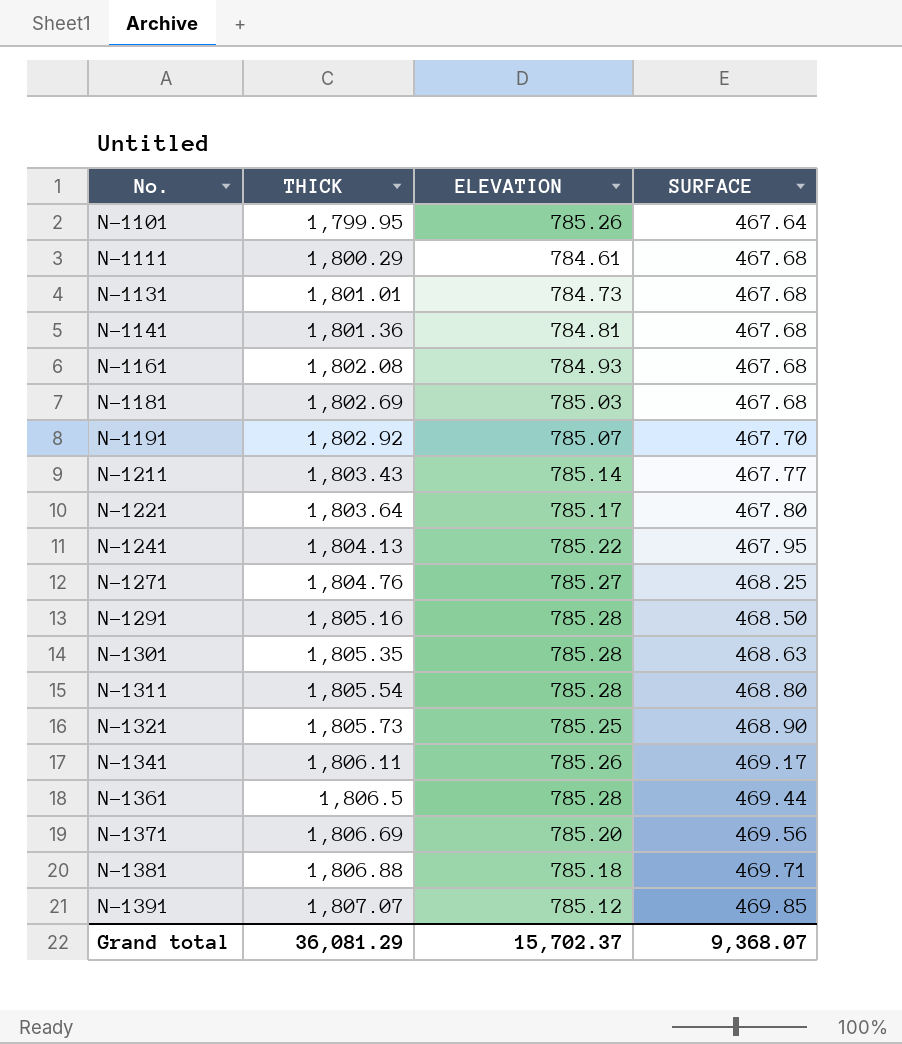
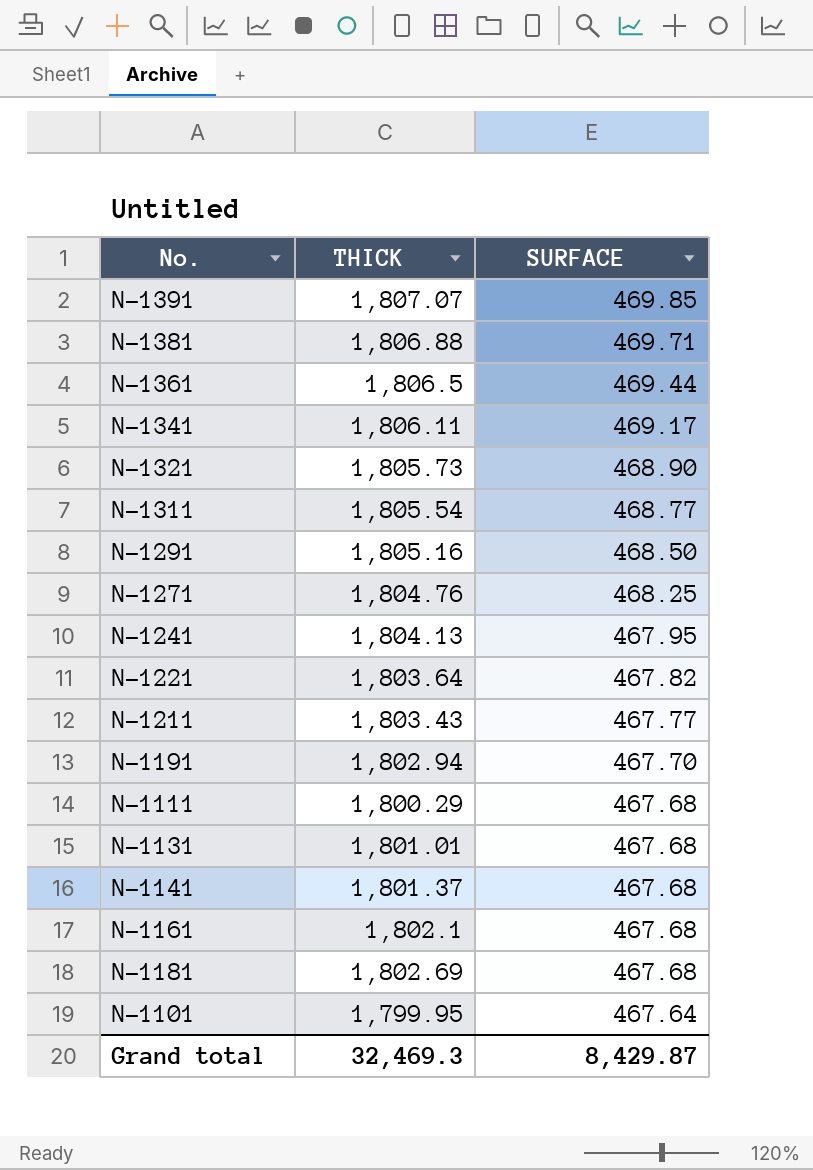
row order: No. ascending -> SURFACE descending
column ELEVATION | position: 3 -> none
row N-1301: 1,805.35 | 785.28 | 468.63 -> none
row N-1371: 1,806.69 | 785.20 | 469.56 -> none
N-1311 | SURFACE: 468.80 -> 468.77
N-1221 | SURFACE: 467.80 -> 467.82
N-1191 | THICK: 1,802.92 -> 1,802.94
N-1141 | THICK: 1,801.36 -> 1,801.37
N-1161 | THICK: 1,802.08 -> 1,802.1
Grand total | THICK: 36,081.29 -> 32,469.3
Grand total | SURFACE: 9,368.07 -> 8,429.87

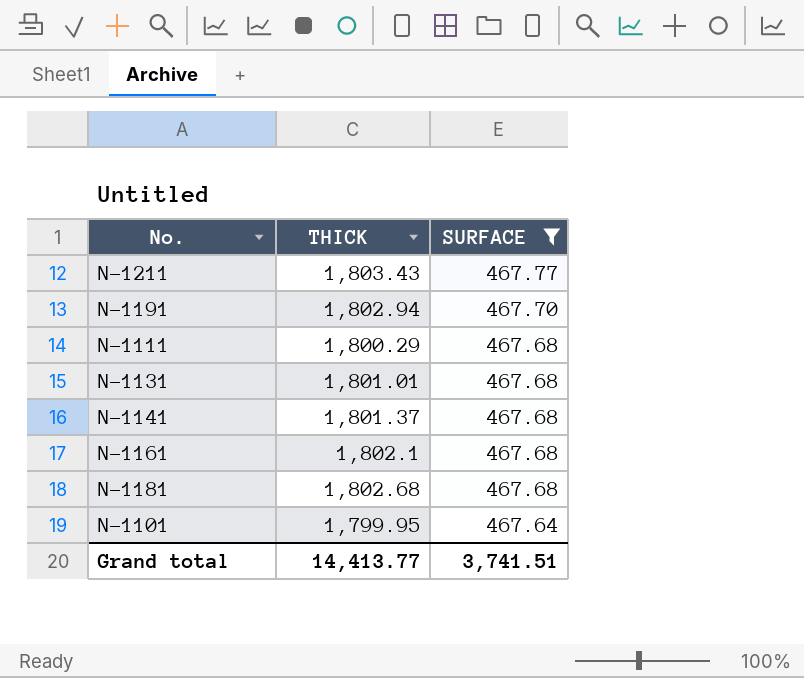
filter: none -> SURFACE <= 467.77
N-1181 | THICK: 1,802.69 -> 1,802.68
Grand total | THICK: 32,469.3 -> 14,413.77
Grand total | SURFACE: 8,429.87 -> 3,741.51

